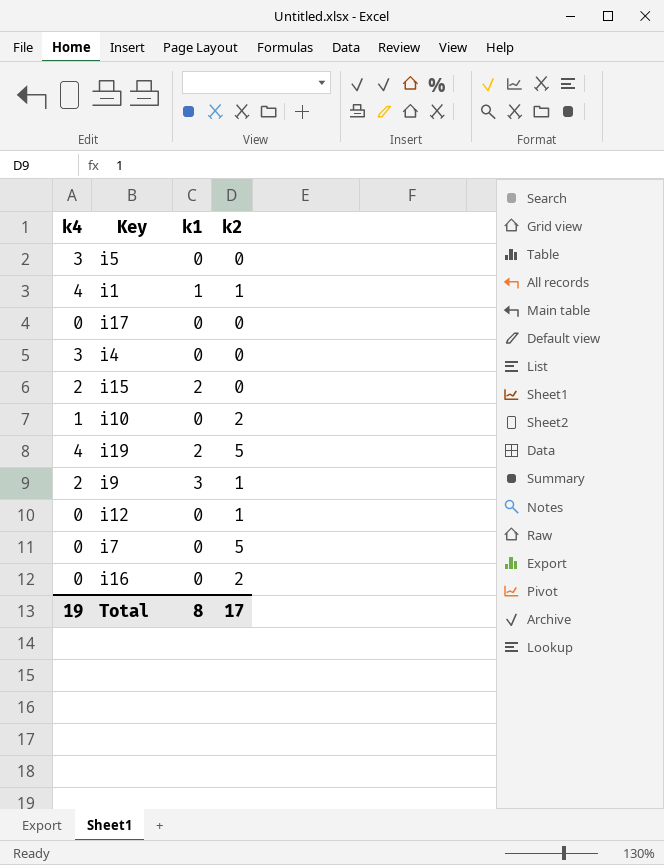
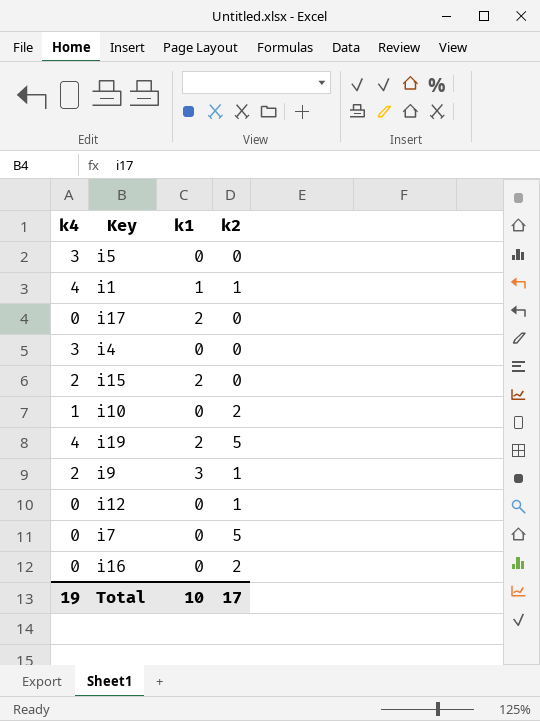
i17 | k1: 0 -> 2
Total | k1: 8 -> 10

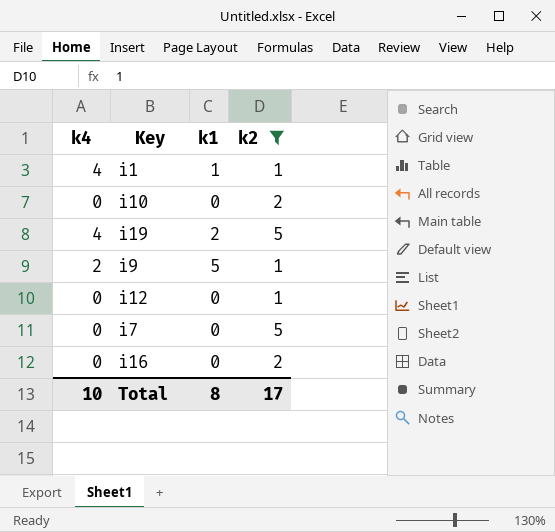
filter: none -> k2 != 0
i10 | k4: 1 -> 0
i9 | k1: 3 -> 5
Total | k4: 19 -> 10
Total | k1: 10 -> 8

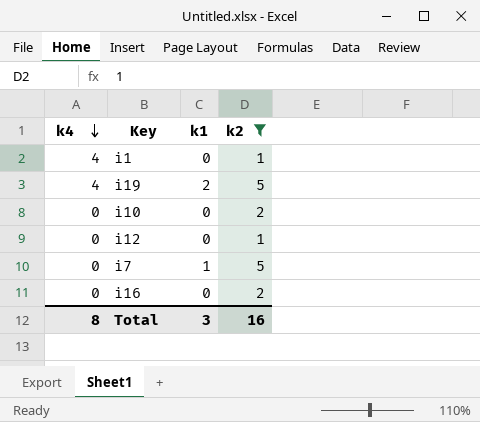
row order: none -> k4 descending
row i9: 2 | 5 | 1 -> none
i1 | k1: 1 -> 0
i7 | k1: 0 -> 1
Total | k4: 10 -> 8
Total | k1: 8 -> 3
Total | k2: 17 -> 16

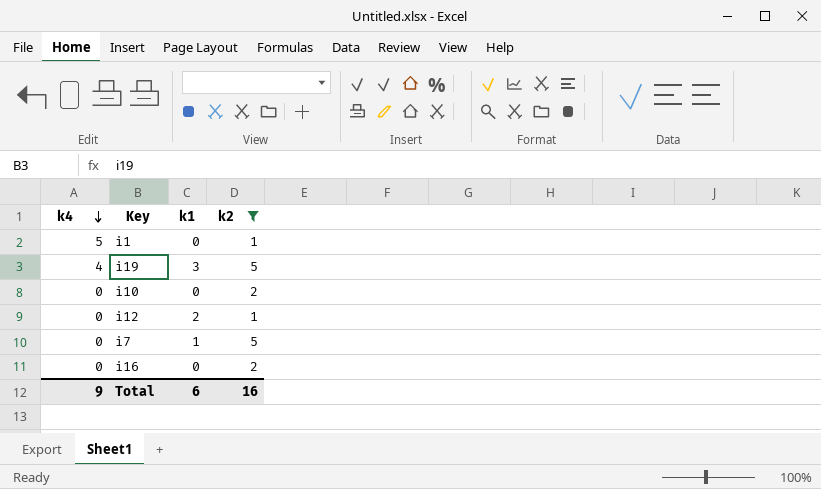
i1 | k4: 4 -> 5
i19 | k1: 2 -> 3
i12 | k1: 0 -> 2
Total | k4: 8 -> 9
Total | k1: 3 -> 6

